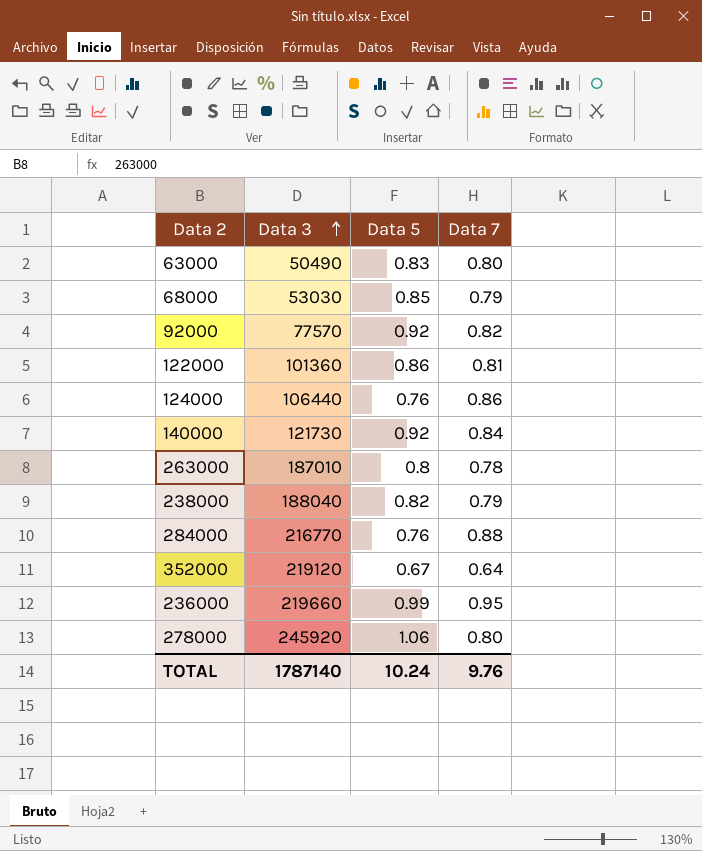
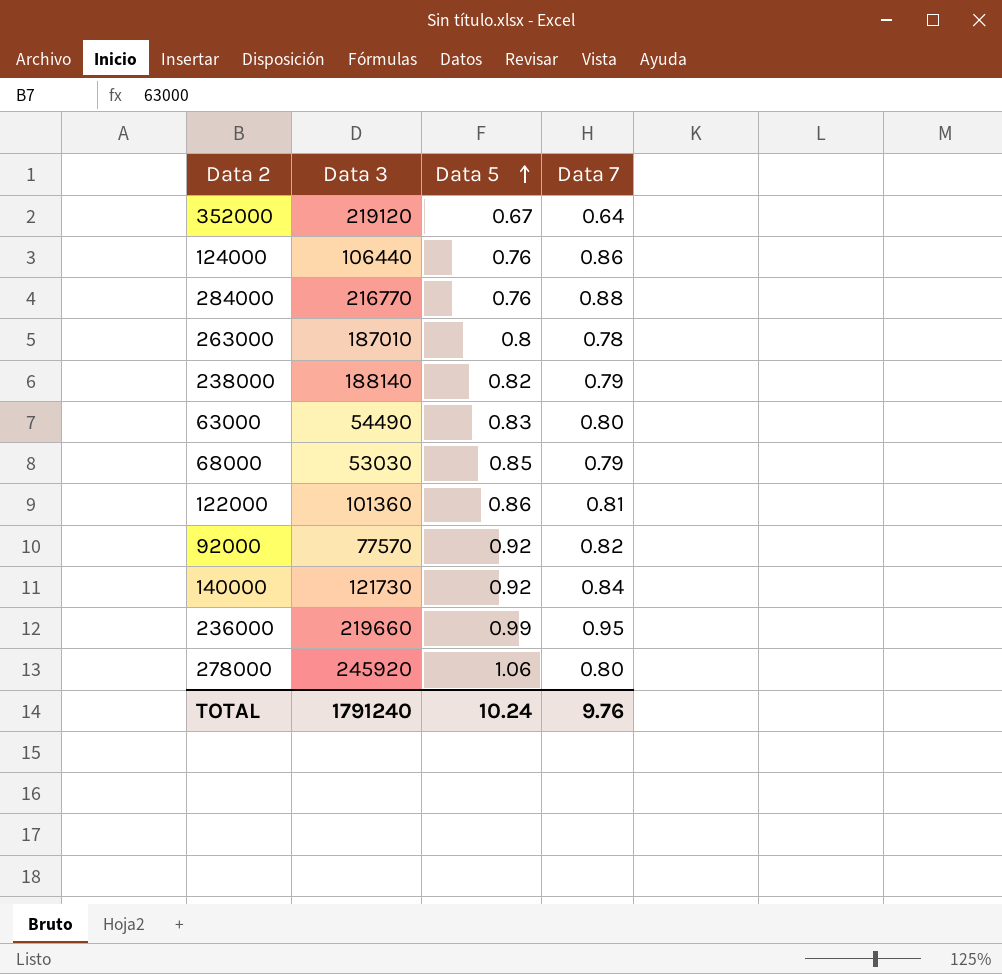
row order: Data 3 ascending -> Data 5 ascending
238000 | Data 3: 188040 -> 188140
63000 | Data 3: 50490 -> 54490
TOTAL | Data 3: 1787140 -> 1791240

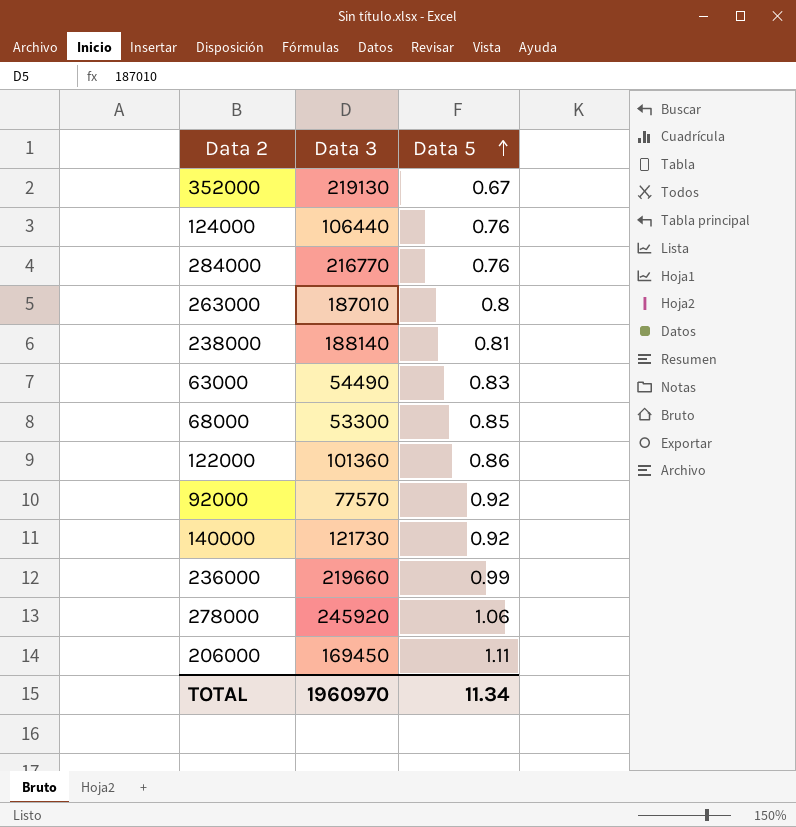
column Data 7 | position: 4 -> none
352000 | Data 3: 219120 -> 219130
238000 | Data 5: 0.82 -> 0.81
68000 | Data 3: 53030 -> 53300
row 206000: none -> 169450 | 1.11
TOTAL | Data 3: 1791240 -> 1960970
TOTAL | Data 5: 10.24 -> 11.34

